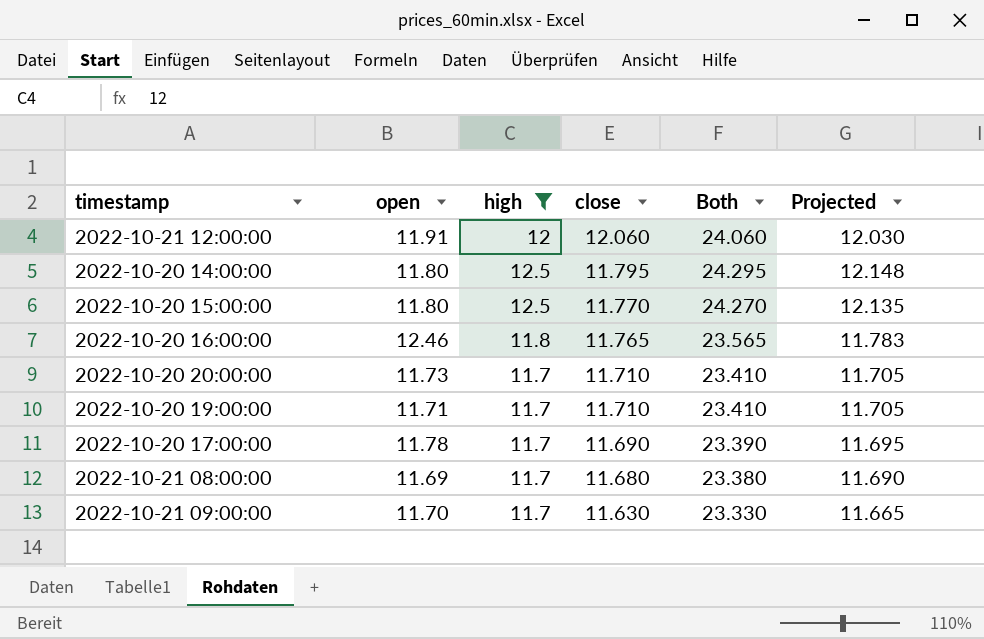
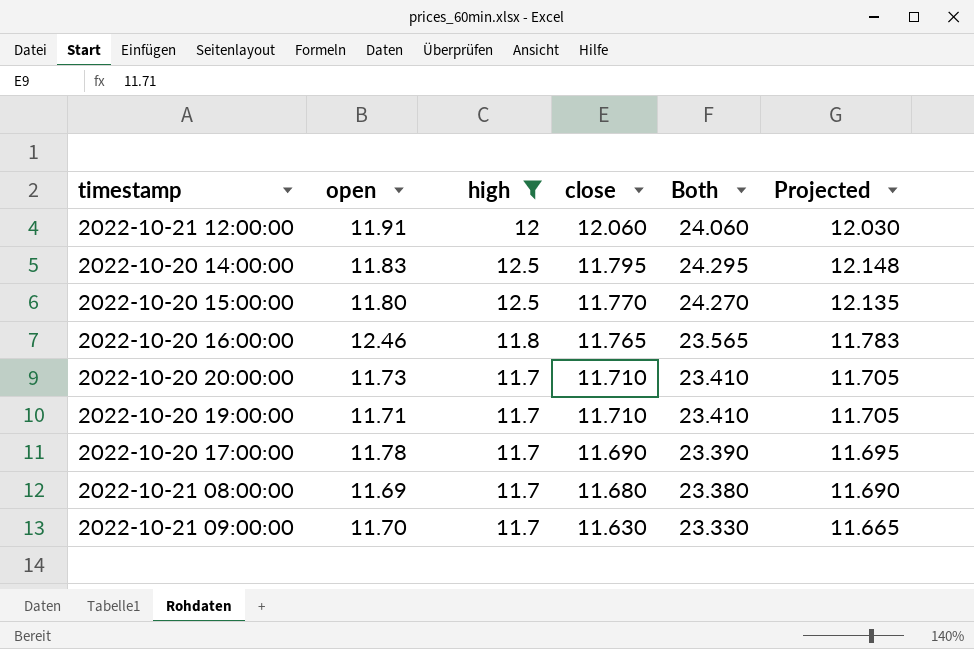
2022-10-20 14:00:00 | open: 11.80 -> 11.83

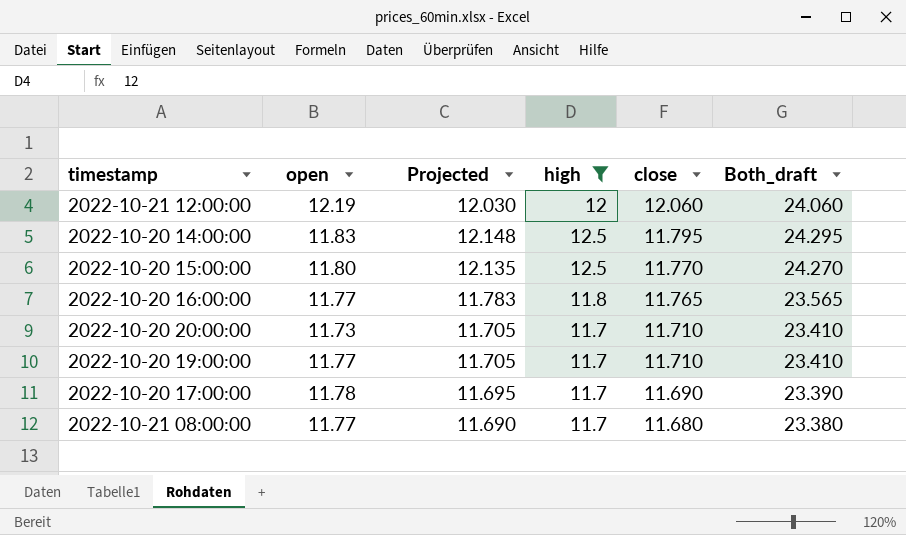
column Projected | position: 6 -> 3
column name: Both -> Both_draft
row 2022-10-21 09:00:00: 11.70 | 11.7 | 11.630 | 23.330 | 11.665 -> none
2022-10-21 12:00:00 | open: 11.91 -> 12.19
2022-10-20 16:00:00 | open: 12.46 -> 11.77
2022-10-20 19:00:00 | open: 11.71 -> 11.77
2022-10-21 08:00:00 | open: 11.69 -> 11.77

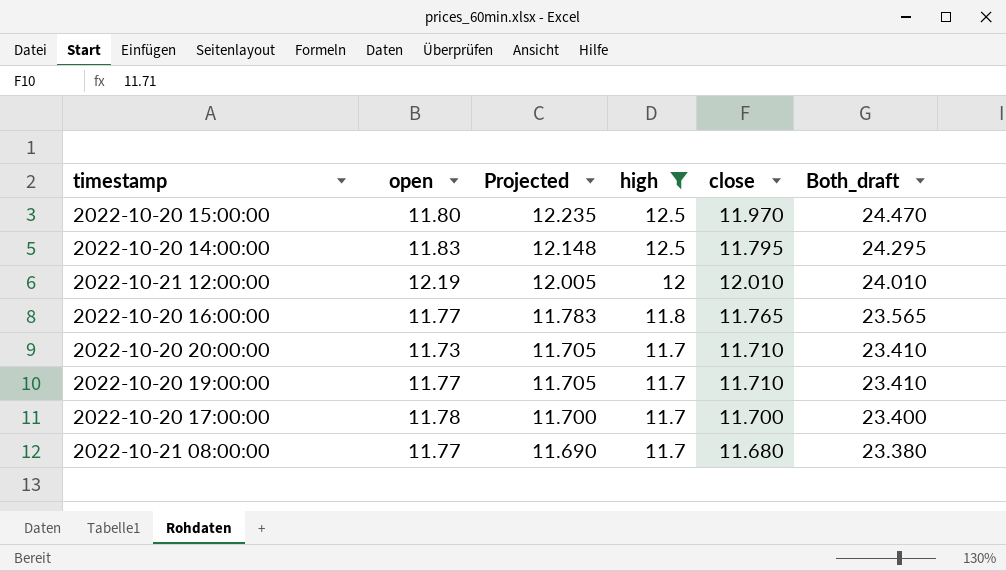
row order: close descending -> Projected descending
2022-10-20 15:00:00 | Projected: 12.135 -> 12.235
2022-10-20 15:00:00 | close: 11.770 -> 11.970
2022-10-20 15:00:00 | Both_draft: 24.270 -> 24.470
2022-10-21 12:00:00 | Projected: 12.030 -> 12.005
2022-10-21 12:00:00 | close: 12.060 -> 12.010
2022-10-21 12:00:00 | Both_draft: 24.060 -> 24.010
2022-10-20 17:00:00 | Projected: 11.695 -> 11.700
2022-10-20 17:00:00 | close: 11.690 -> 11.700
2022-10-20 17:00:00 | Both_draft: 23.390 -> 23.400

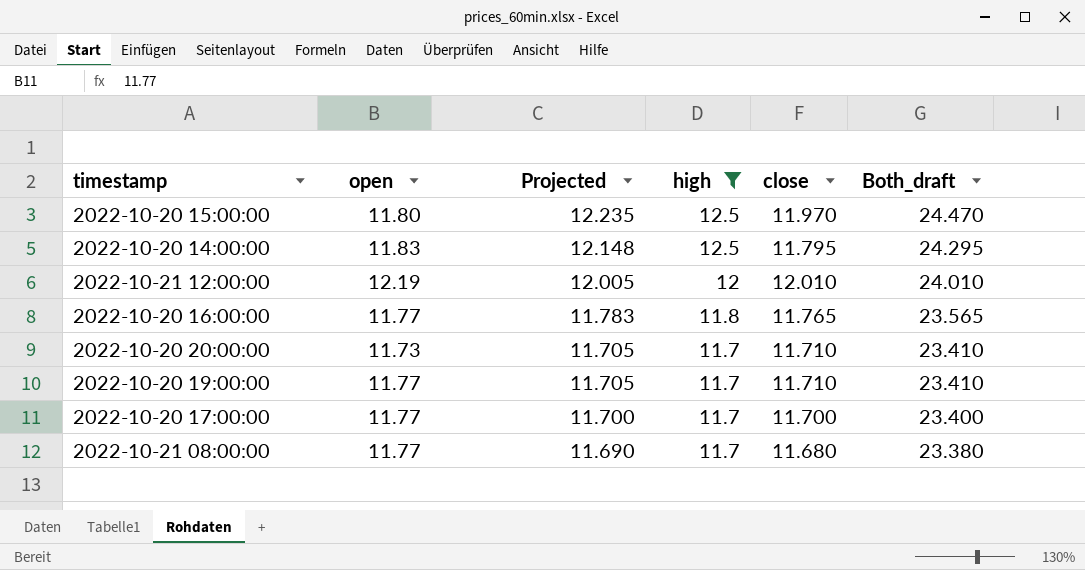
2022-10-20 17:00:00 | open: 11.78 -> 11.77

